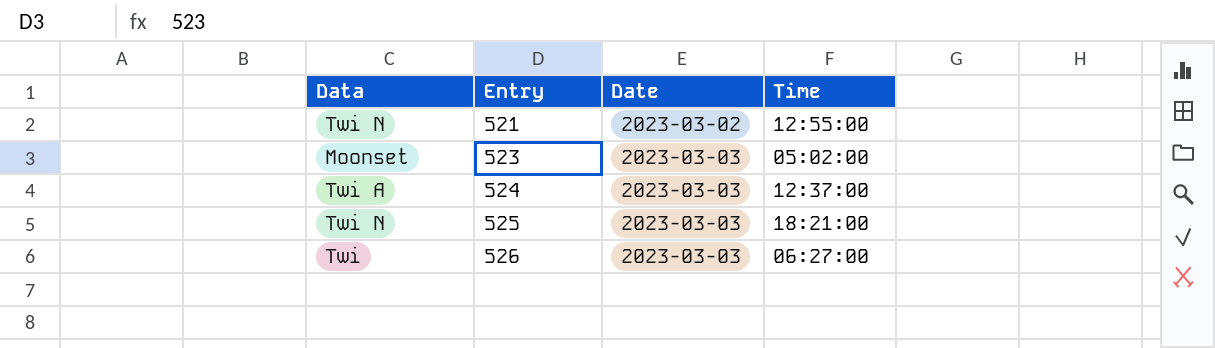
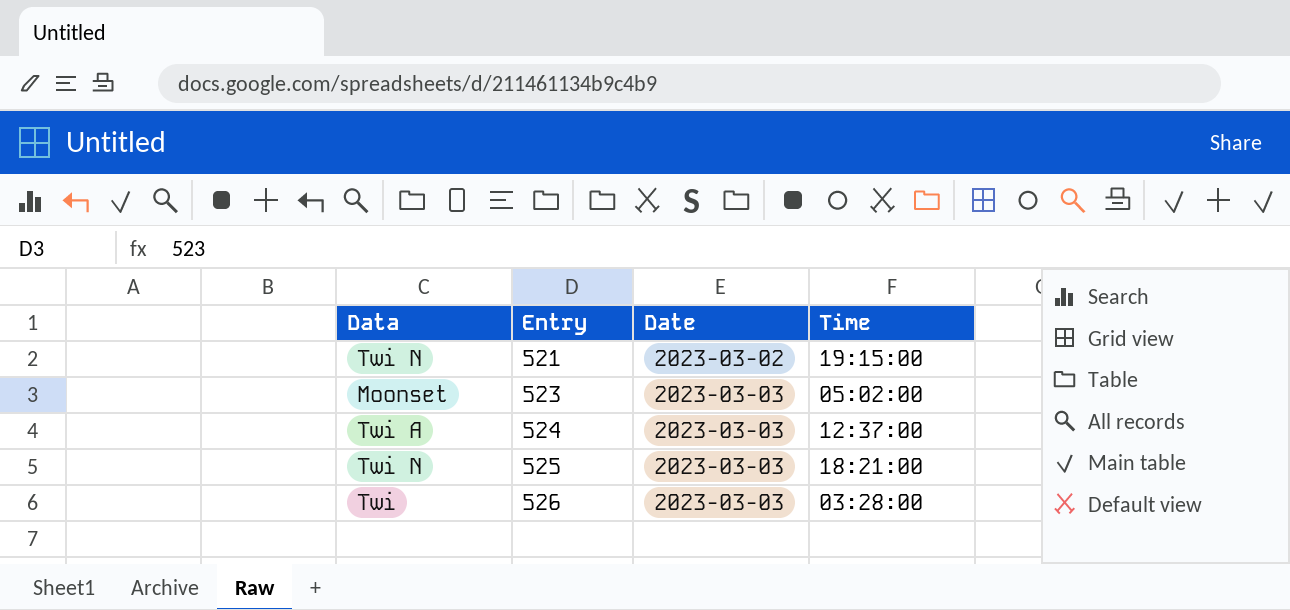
521 | Time: 12:55:00 -> 19:15:00
526 | Time: 06:27:00 -> 03:28:00

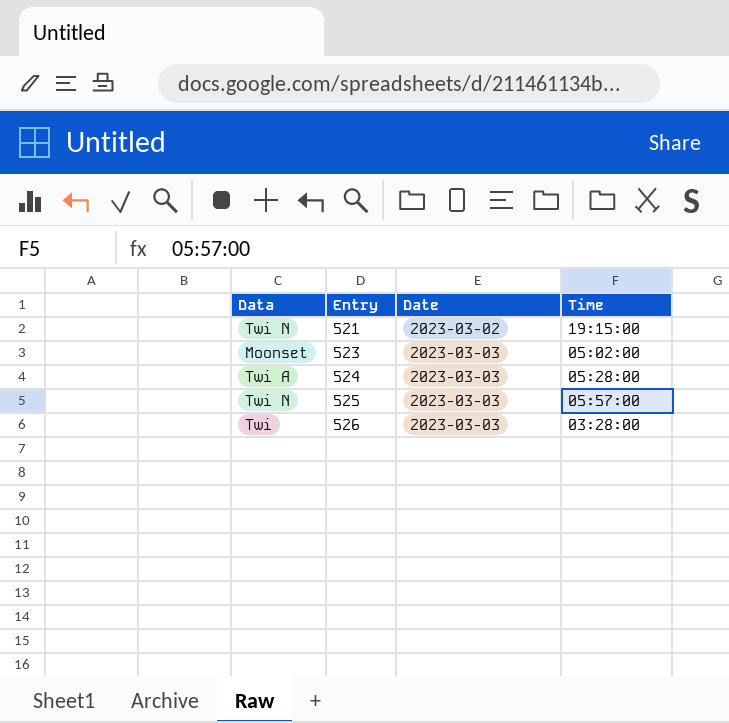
524 | Time: 12:37:00 -> 05:28:00
525 | Time: 18:21:00 -> 05:57:00

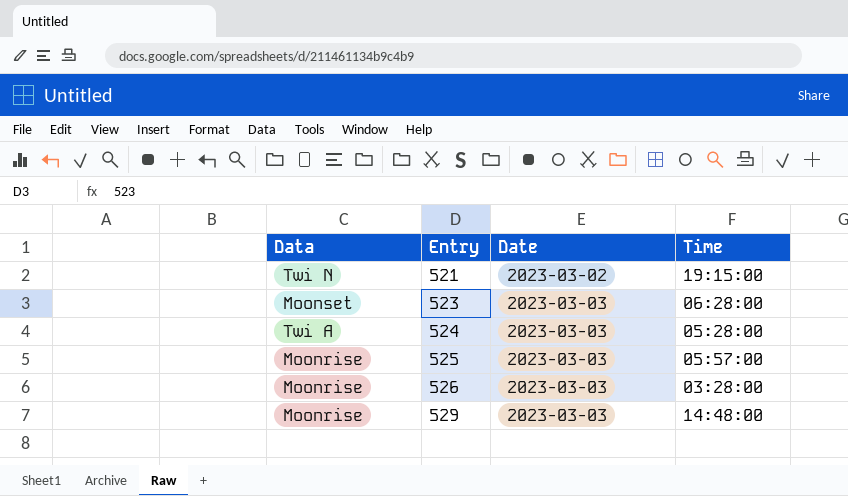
523 | Time: 05:02:00 -> 06:28:00
525 | Data: Twi N -> Moonrise
526 | Data: Twi -> Moonrise
row 529: none -> Moonrise | 2023-03-03 | 14:48:00

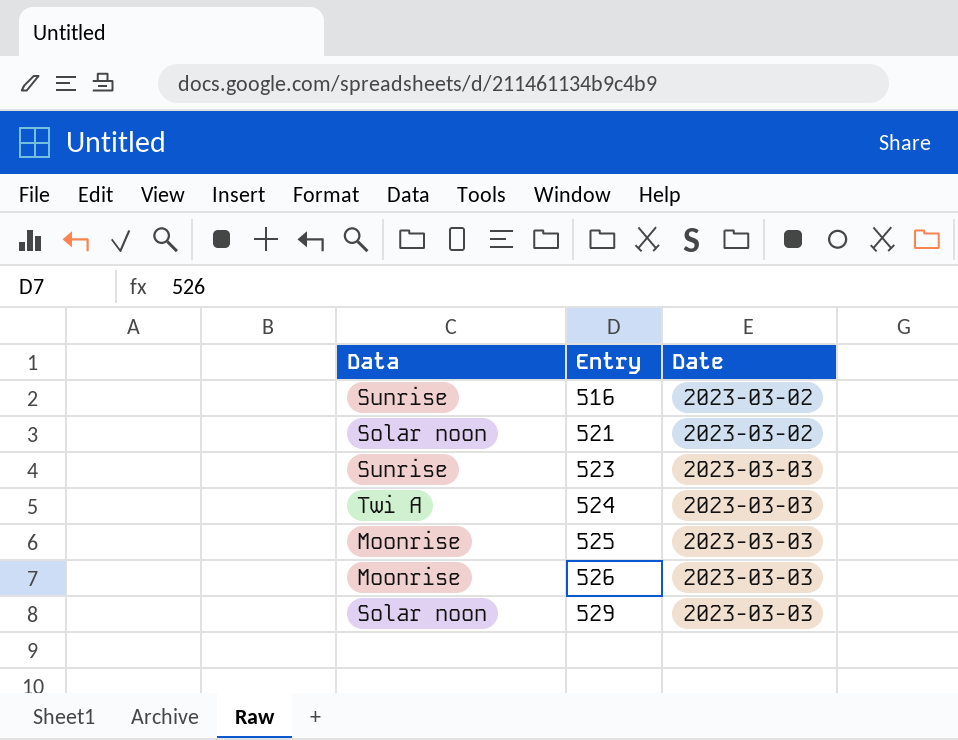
column Time | position: 4 -> none
row 516: none -> Sunrise | 2023-03-02
521 | Data: Twi N -> Solar noon
523 | Data: Moonset -> Sunrise
529 | Data: Moonrise -> Solar noon

